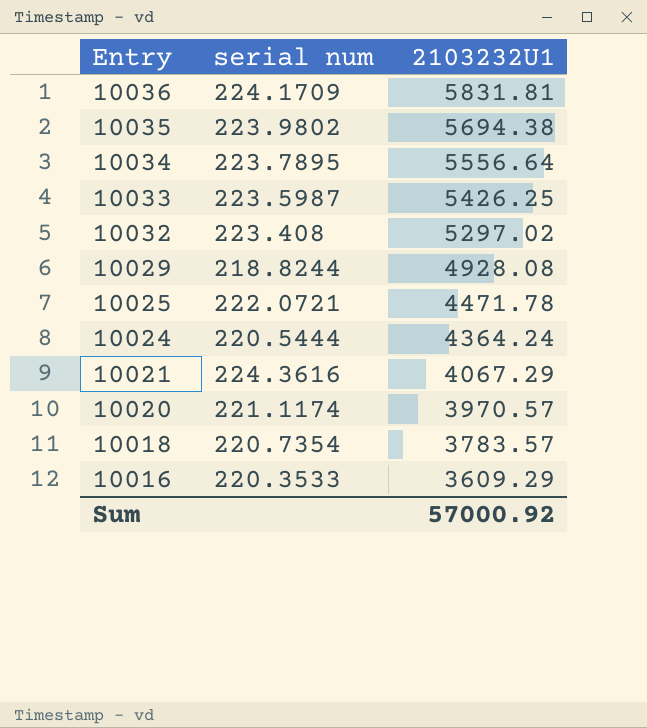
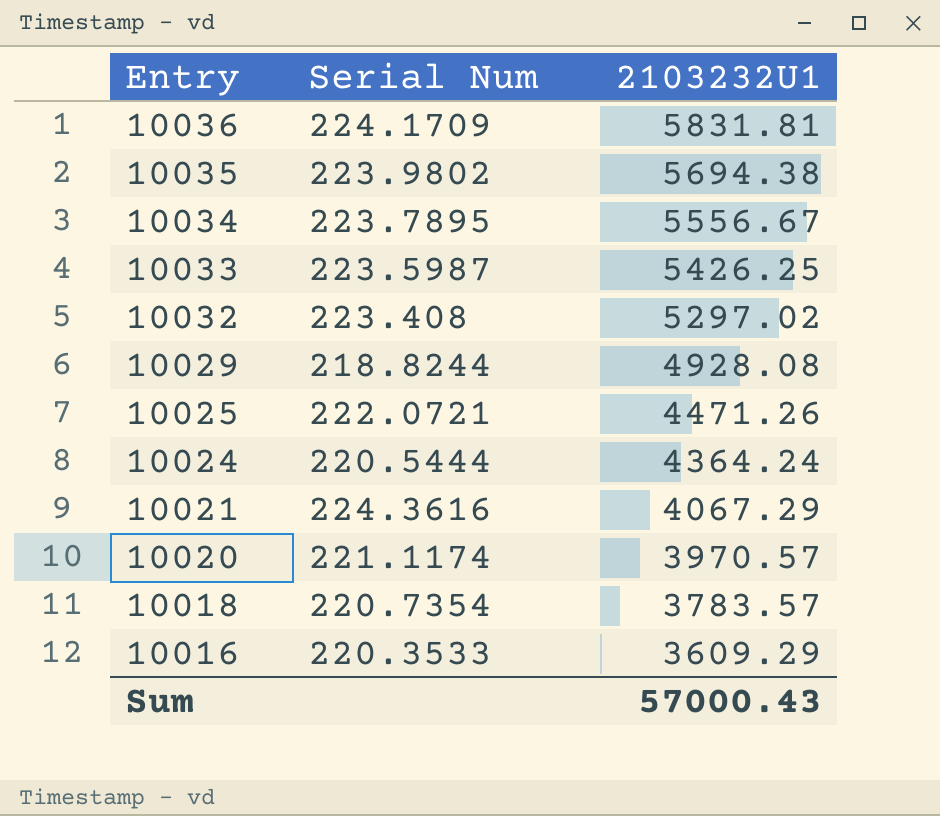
column name: serial num -> Serial Num
10034 | 2103232U1: 5556.64 -> 5556.67
10025 | 2103232U1: 4471.78 -> 4471.26
Sum | 2103232U1: 57000.92 -> 57000.43

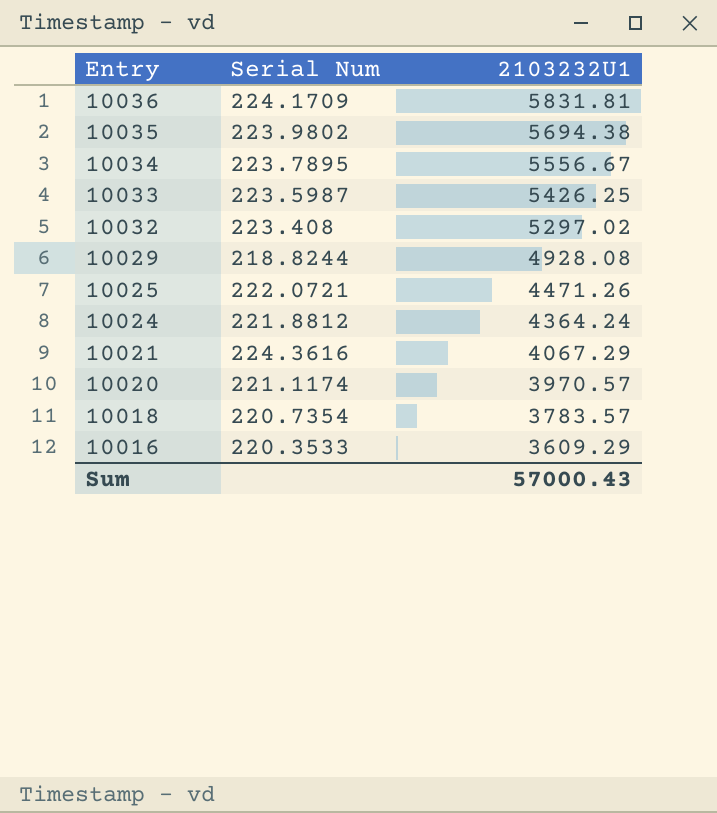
10024 | Serial Num: 220.5444 -> 221.8812

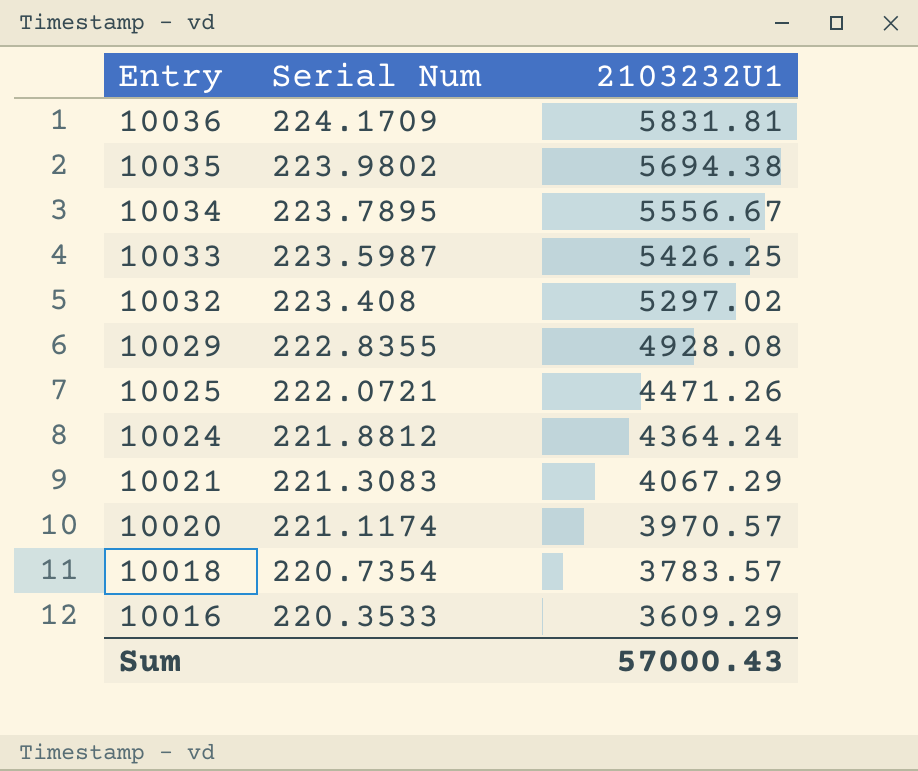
10029 | Serial Num: 218.8244 -> 222.8355
10021 | Serial Num: 224.3616 -> 221.3083

